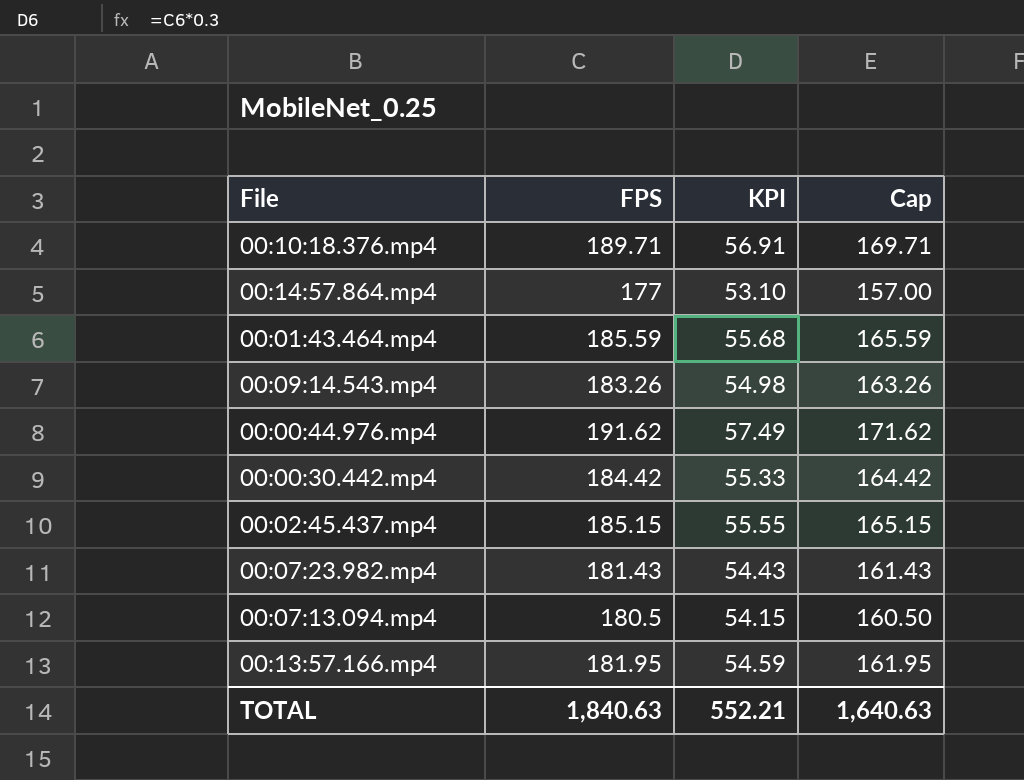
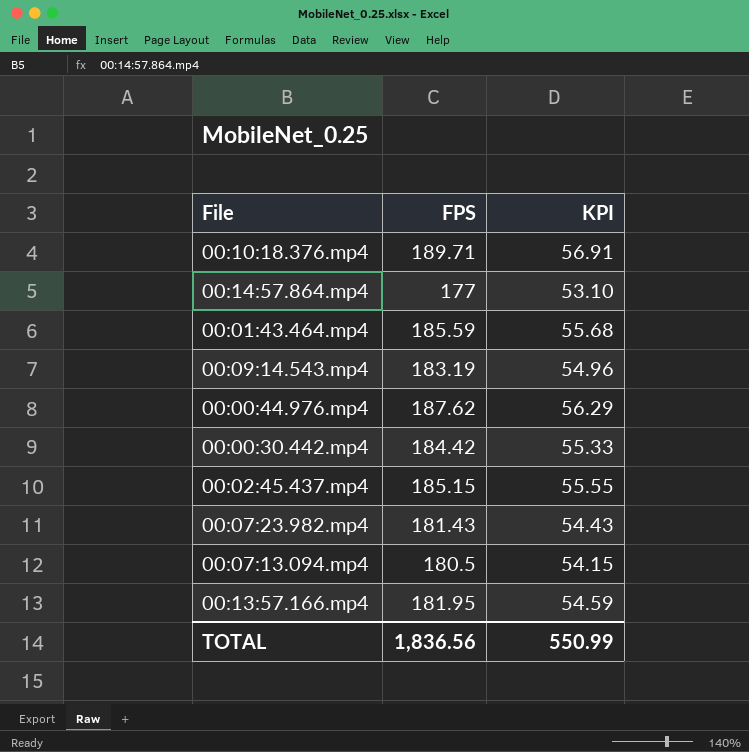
column Cap | formula: [FPS] - 20 -> none
00:09:14.543.mp4 | FPS: 183.26 -> 183.19
00:09:14.543.mp4 | KPI: 54.98 -> 54.96
00:00:44.976.mp4 | FPS: 191.62 -> 187.62
00:00:44.976.mp4 | KPI: 57.49 -> 56.29
TOTAL | FPS: 1,840.63 -> 1,836.56
TOTAL | KPI: 552.21 -> 550.99

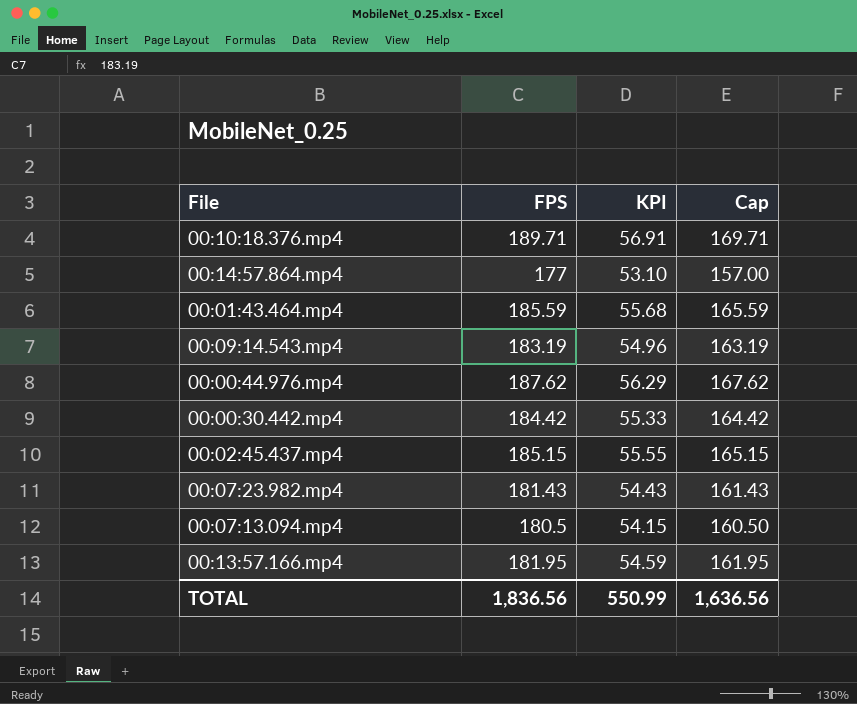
column Cap | formula: none -> [FPS] - 20

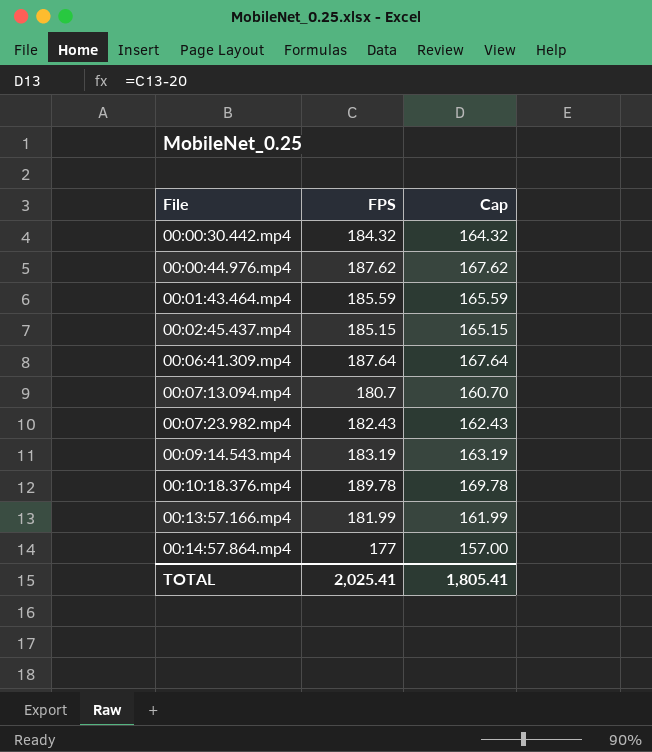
row order: none -> File ascending
column KPI | formula: [FPS] * 0.3 -> none
00:00:30.442.mp4 | FPS: 184.42 -> 184.32
00:00:30.442.mp4 | Cap: 164.42 -> 164.32
row 00:06:41.309.mp4: none -> 187.64 | 167.64
00:07:13.094.mp4 | FPS: 180.5 -> 180.7
00:07:13.094.mp4 | Cap: 160.50 -> 160.70
00:07:23.982.mp4 | FPS: 181.43 -> 182.43
00:07:23.982.mp4 | Cap: 161.43 -> 162.43
00:10:18.376.mp4 | FPS: 189.71 -> 189.78
00:10:18.376.mp4 | Cap: 169.71 -> 169.78
00:13:57.166.mp4 | FPS: 181.95 -> 181.99
00:13:57.166.mp4 | Cap: 161.95 -> 161.99
TOTAL | FPS: 1,836.56 -> 2,025.41
TOTAL | Cap: 1,636.56 -> 1,805.41

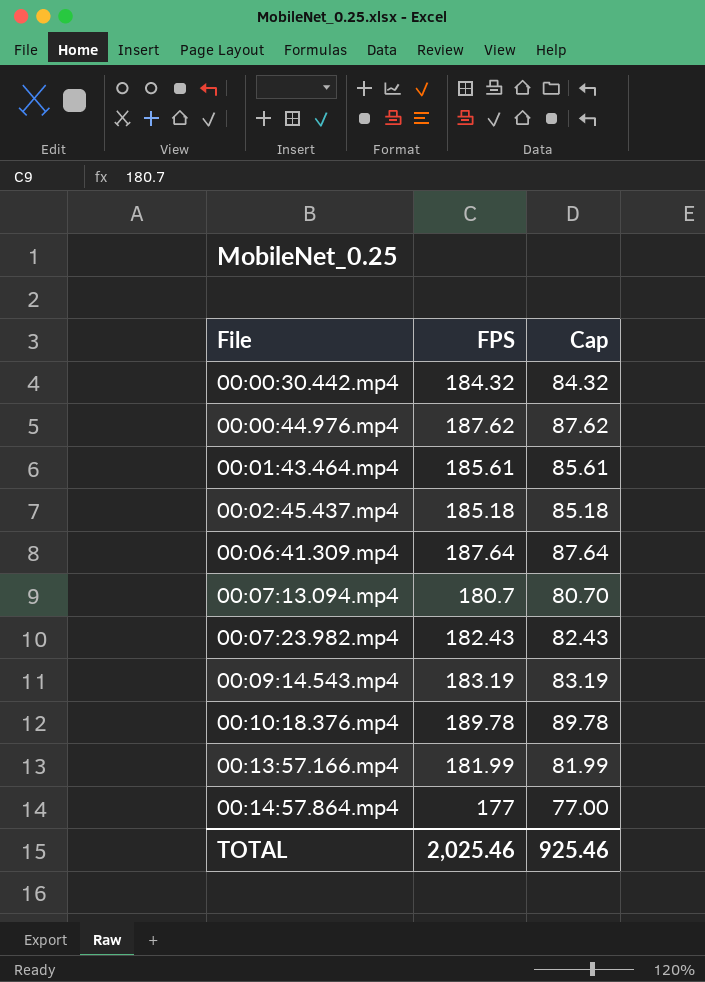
column Cap | formula: [FPS] - 20 -> [FPS] - 100
00:01:43.464.mp4 | FPS: 185.59 -> 185.61
00:02:45.437.mp4 | FPS: 185.15 -> 185.18
TOTAL | FPS: 2,025.41 -> 2,025.46
TOTAL | Cap: 1,805.41 -> 925.46

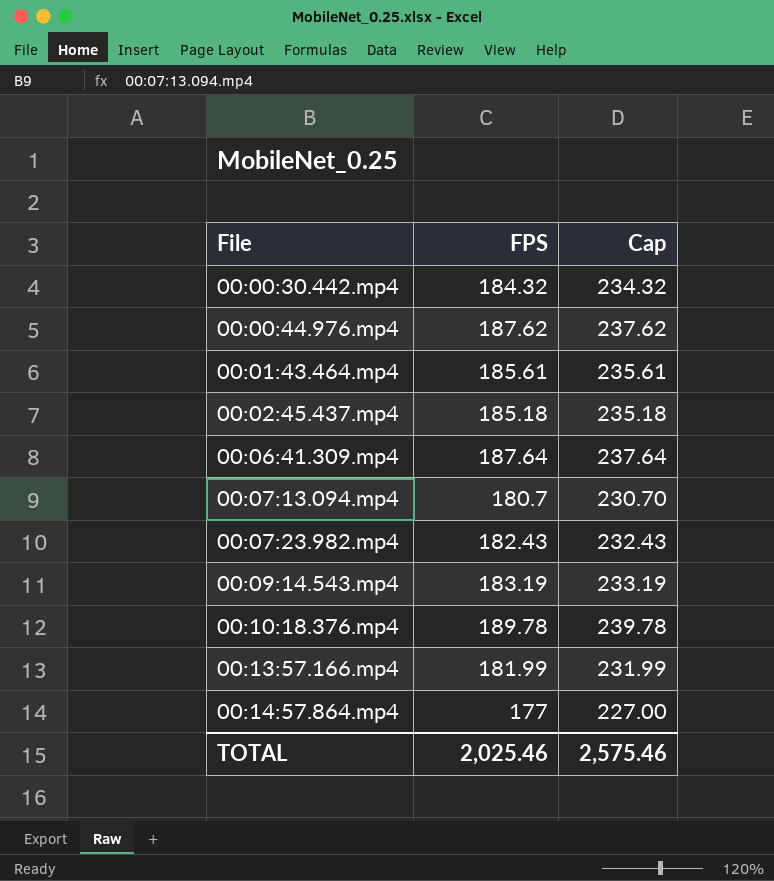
column Cap | formula: [FPS] - 100 -> [FPS] + 50
TOTAL | Cap: 925.46 -> 2,575.46

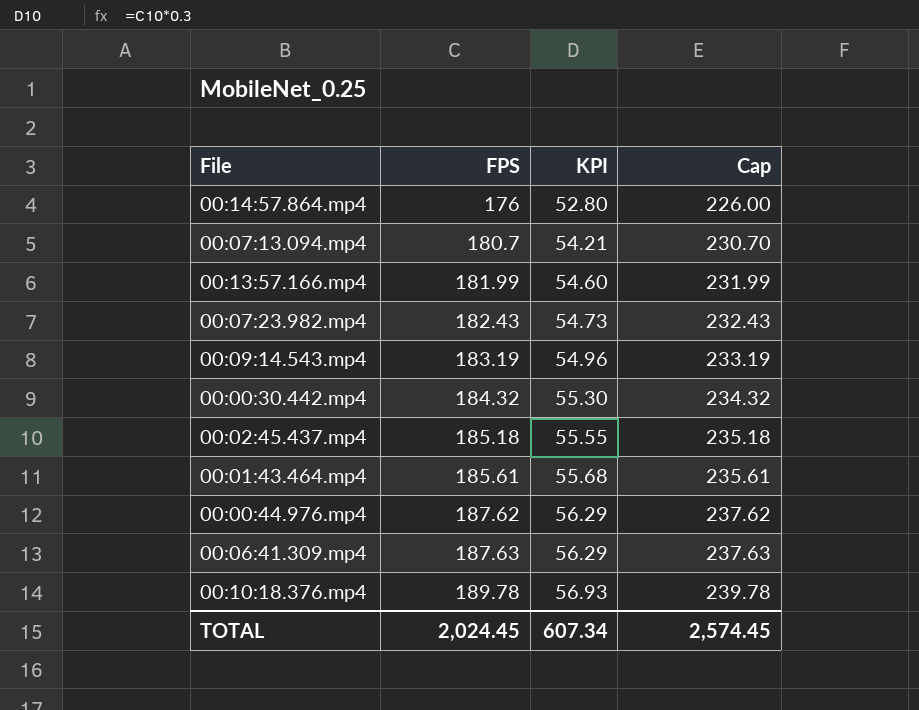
row order: File ascending -> FPS ascending
column KPI | formula: none -> [FPS] * 0.3
00:14:57.864.mp4 | FPS: 177 -> 176
00:14:57.864.mp4 | Cap: 227.00 -> 226.00
00:06:41.309.mp4 | FPS: 187.64 -> 187.63
00:06:41.309.mp4 | Cap: 237.64 -> 237.63
TOTAL | FPS: 2,025.46 -> 2,024.45
TOTAL | Cap: 2,575.46 -> 2,574.45

